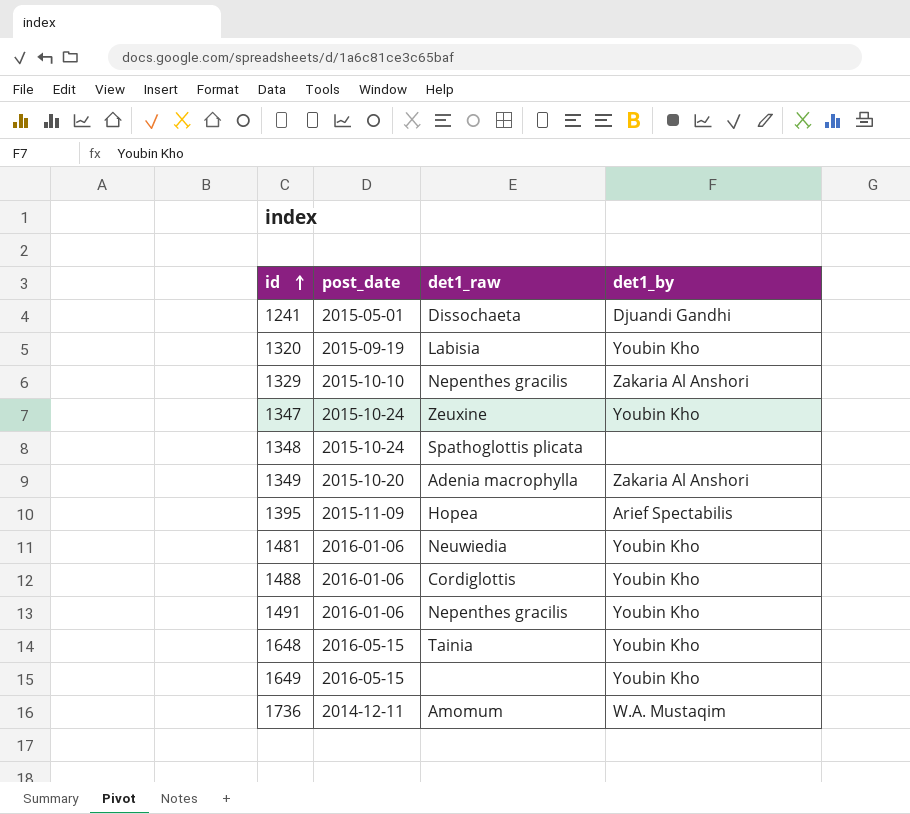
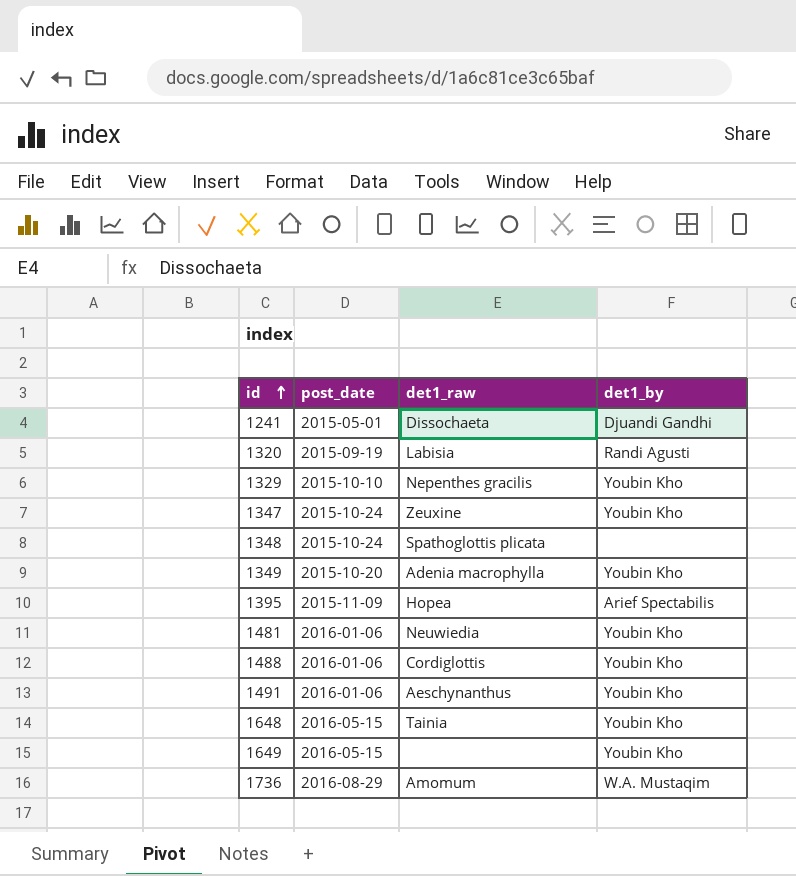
1320 | det1_by: Youbin Kho -> Randi Agusti
1329 | det1_by: Zakaria Al Anshori -> Youbin Kho
1349 | det1_by: Zakaria Al Anshori -> Youbin Kho
1491 | det1_raw: Nepenthes gracilis -> Aeschynanthus
1736 | post_date: 2014-12-11 -> 2016-08-29

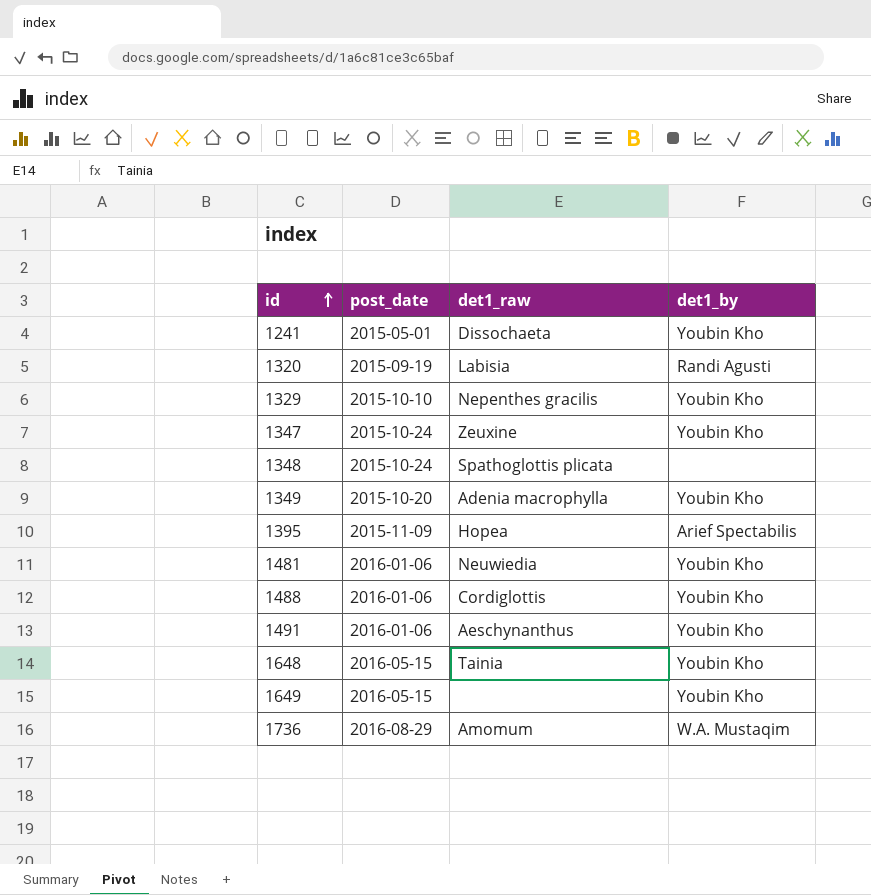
1241 | det1_by: Djuandi Gandhi -> Youbin Kho

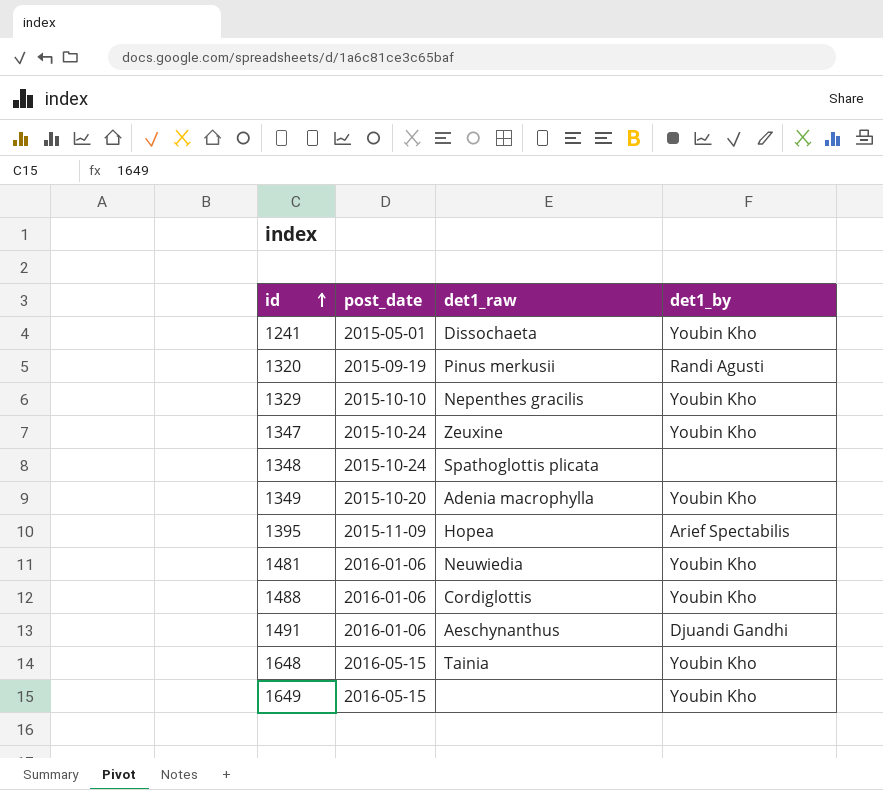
row 1736: 2016-08-29 | Amomum | W.A. Mustaqim -> none
1320 | det1_raw: Labisia -> Pinus merkusii
1491 | det1_by: Youbin Kho -> Djuandi Gandhi

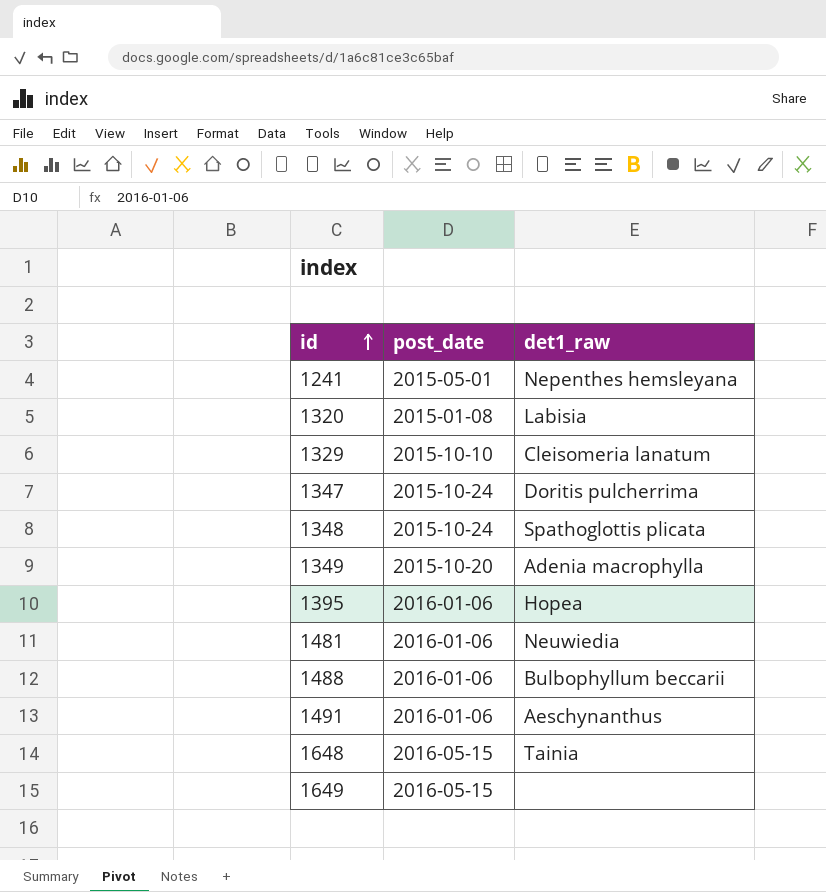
column det1_by | position: 4 -> none
1241 | det1_raw: Dissochaeta -> Nepenthes hemsleyana
1320 | post_date: 2015-09-19 -> 2015-01-08
1320 | det1_raw: Pinus merkusii -> Labisia
1329 | det1_raw: Nepenthes gracilis -> Cleisomeria lanatum
1347 | det1_raw: Zeuxine -> Doritis pulcherrima
1395 | post_date: 2015-11-09 -> 2016-01-06
1488 | det1_raw: Cordiglottis -> Bulbophyllum beccarii

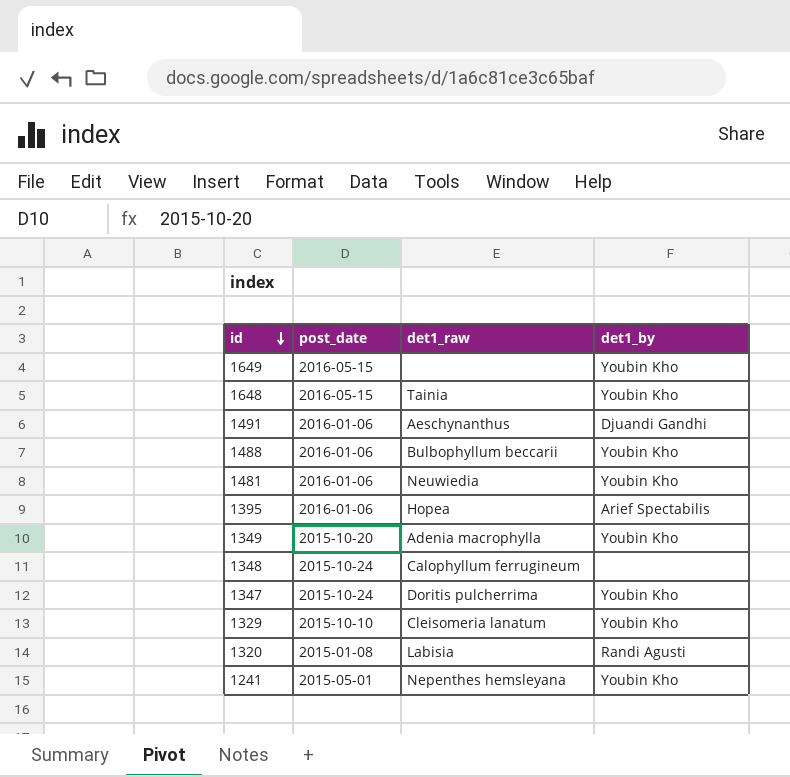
row order: id ascending -> id descending
column det1_by | position: none -> 4
1348 | det1_raw: Spathoglottis plicata -> Calophyllum ferrugineum

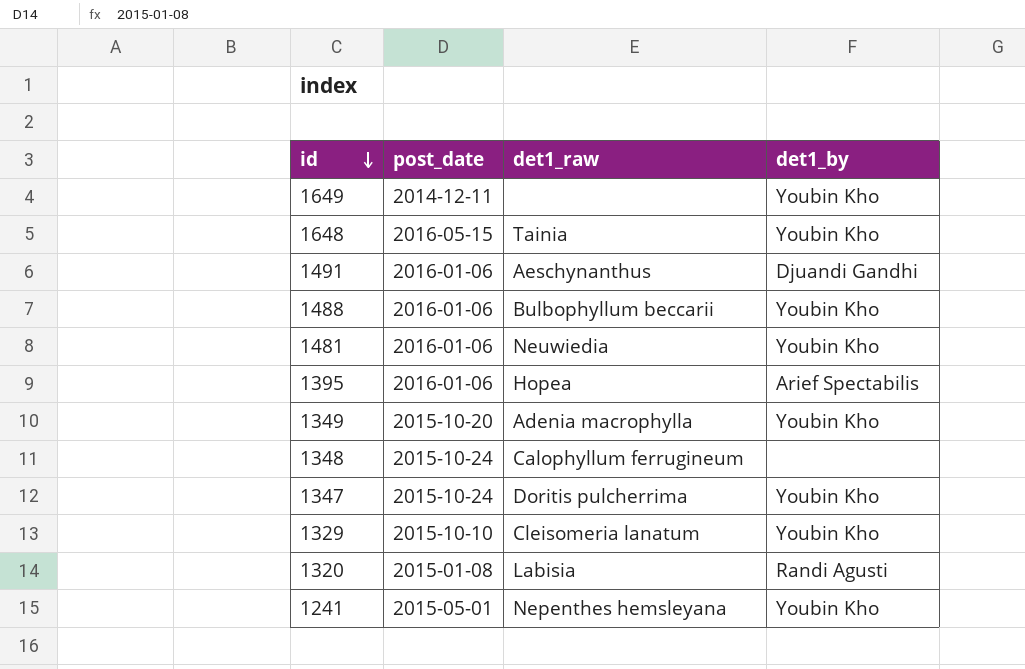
1649 | post_date: 2016-05-15 -> 2014-12-11

